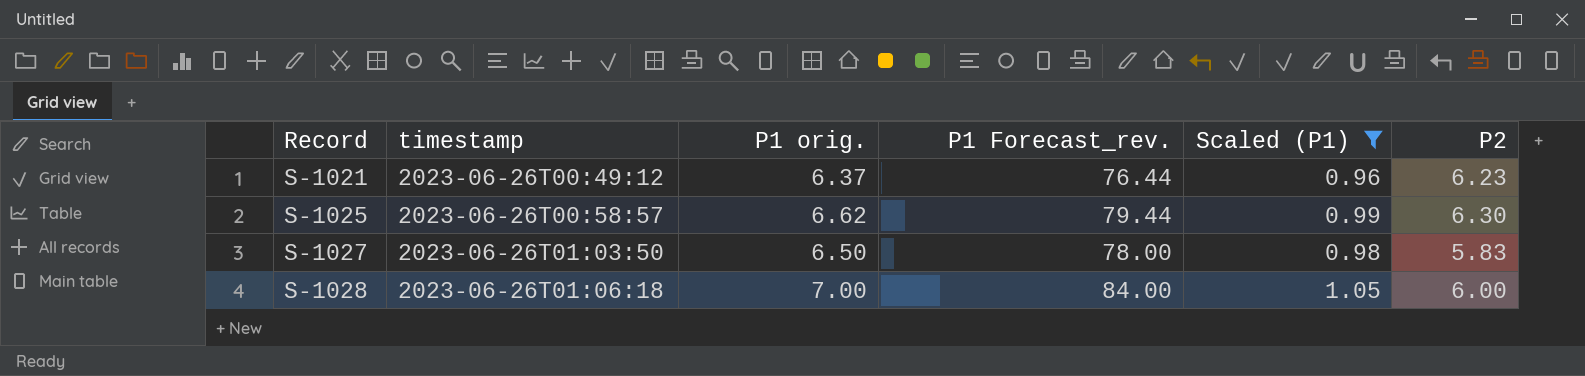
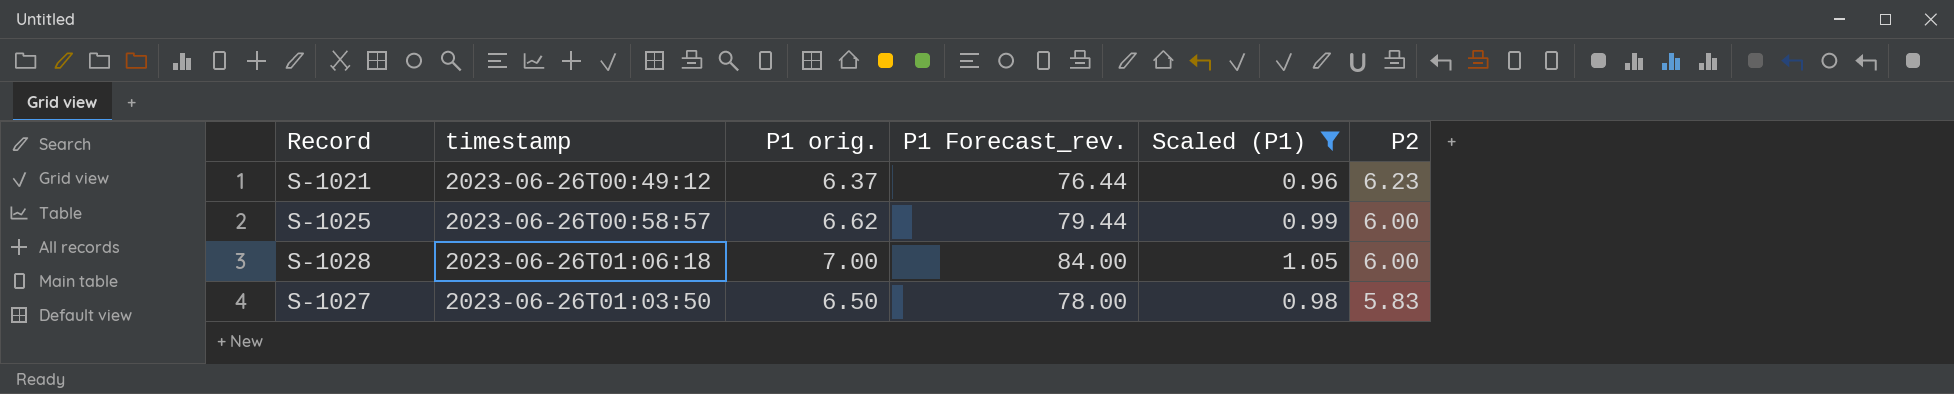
row order: Record ascending -> P2 descending
S-1025 | P2: 6.30 -> 6.00

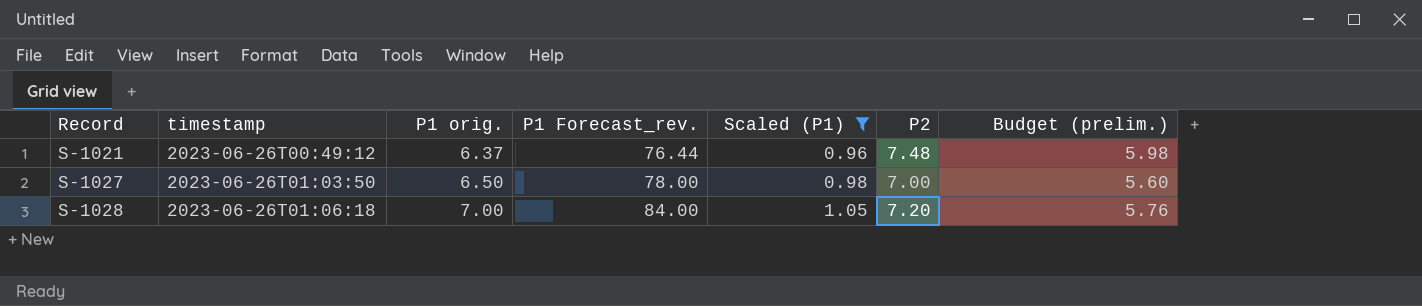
row order: P2 descending -> Record ascending
column Budget (prelim.) | formula: none -> [P2] * 0.8
row S-1025: 2023-06-26T00:58:57 | 6.62 | 79.44 | 0.99 | 6.00 -> none
S-1021 | P2: 6.23 -> 7.48
S-1027 | P2: 5.83 -> 7.00
S-1028 | P2: 6.00 -> 7.20

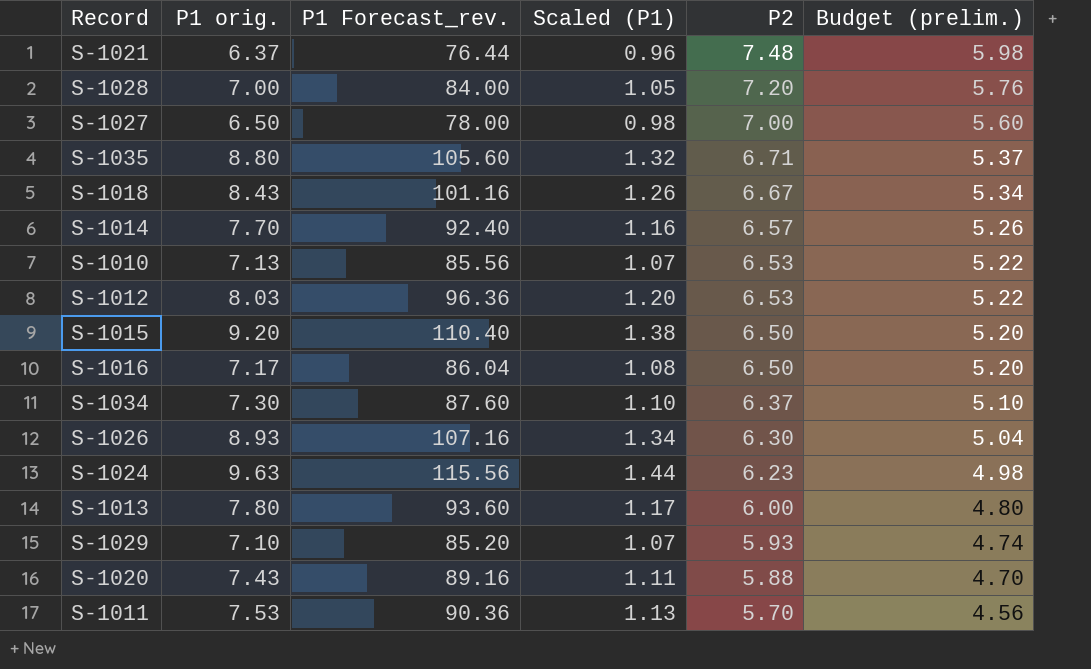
filter: Scaled (P1) <= 1.05 -> none
row order: Record ascending -> P2 descending
column timestamp | position: 2 -> none

